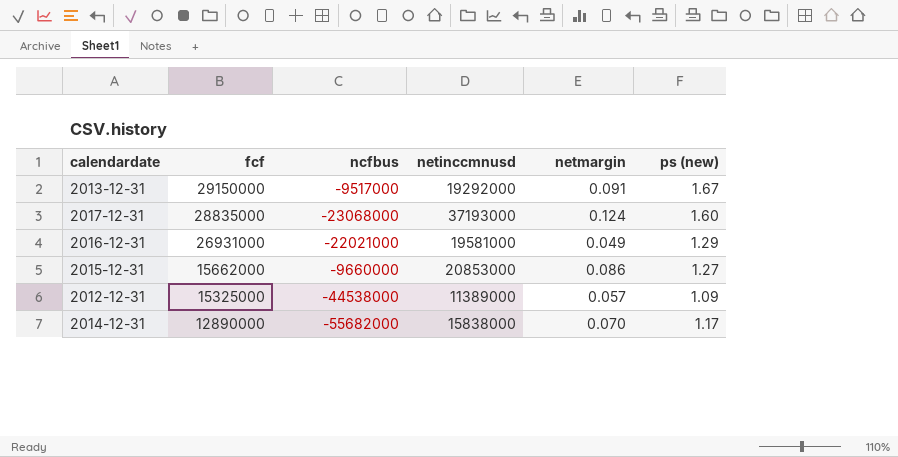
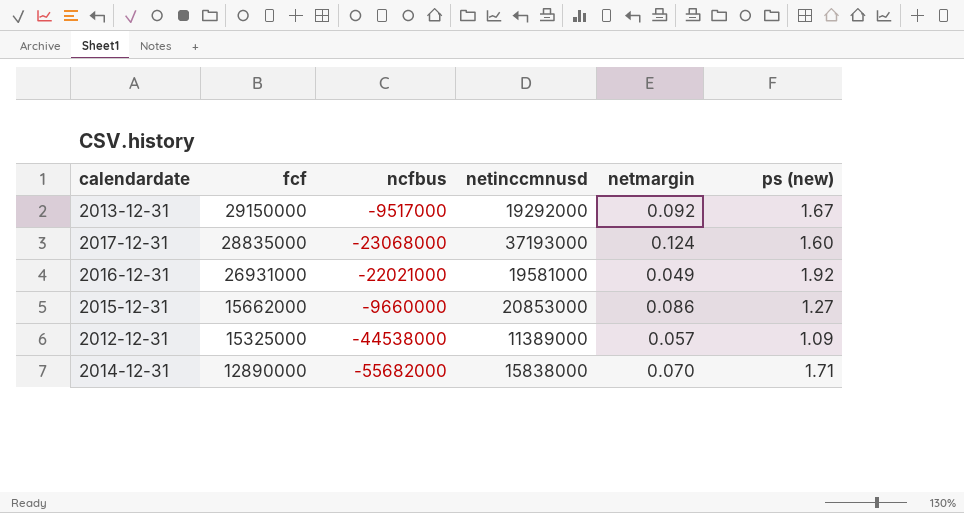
2013-12-31 | netmargin: 0.091 -> 0.092
2016-12-31 | ps (new): 1.29 -> 1.92
2014-12-31 | ps (new): 1.17 -> 1.71

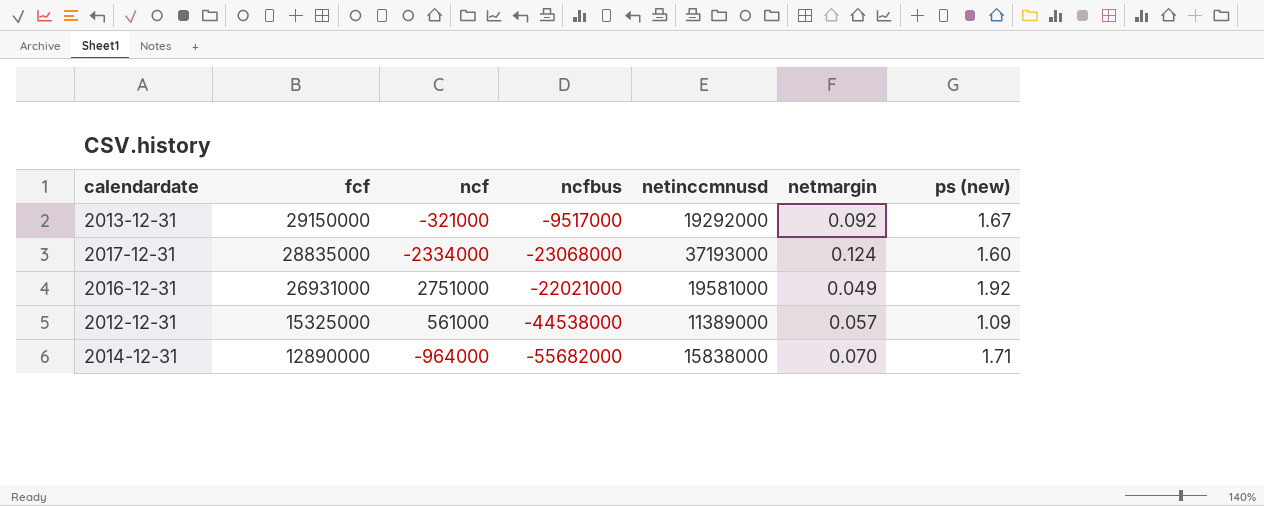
column ncf | position: none -> 3
row 2015-12-31: 15662000 | -9660000 | 20853000 | 0.086 | 1.27 -> none

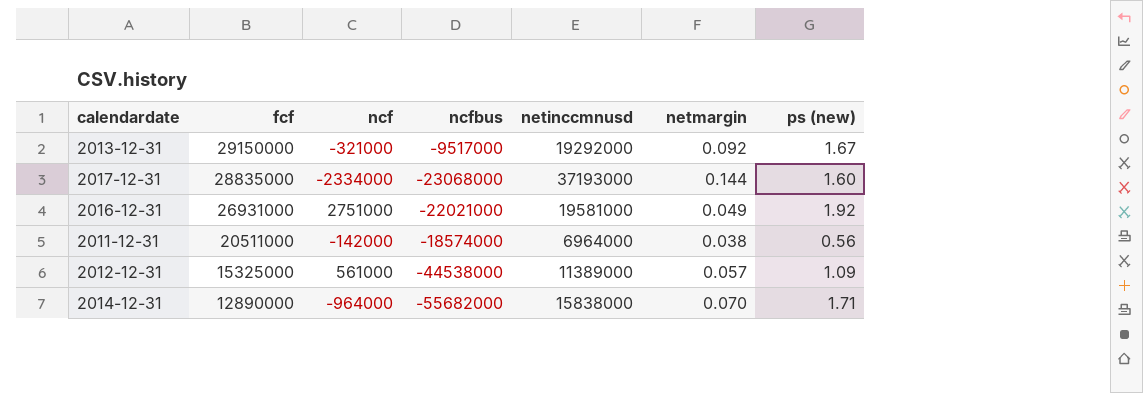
2017-12-31 | netmargin: 0.124 -> 0.144
row 2011-12-31: none -> 20511000 | -142000 | -18574000 | 6964000 | 0.038 | 0.56

